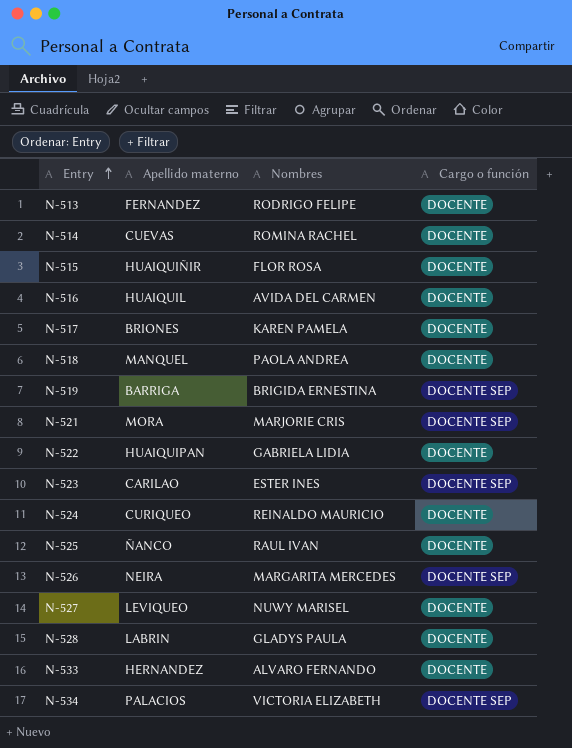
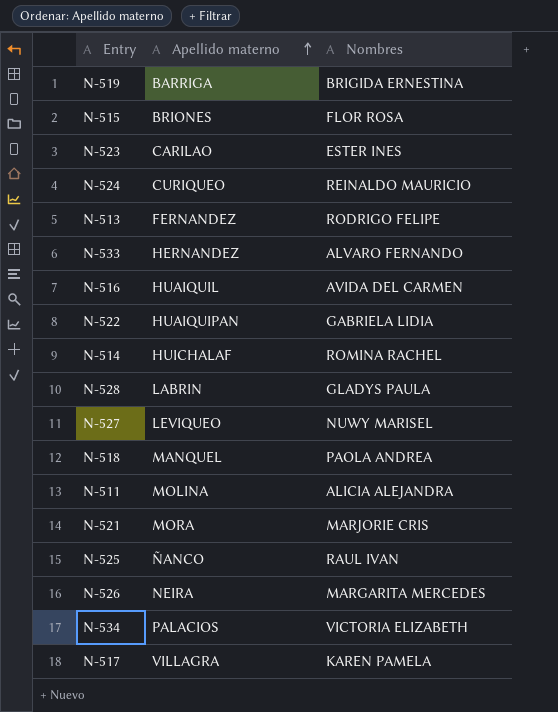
row order: Entry ascending -> Apellido materno ascending
column Cargo o función | position: 4 -> none
N-515 | Apellido materno: HUAIQUIÑIR -> BRIONES
N-514 | Apellido materno: CUEVAS -> HUICHALAF
row N-511: none -> MOLINA | ALICIA ALEJANDRA
N-517 | Apellido materno: BRIONES -> VILLAGRA

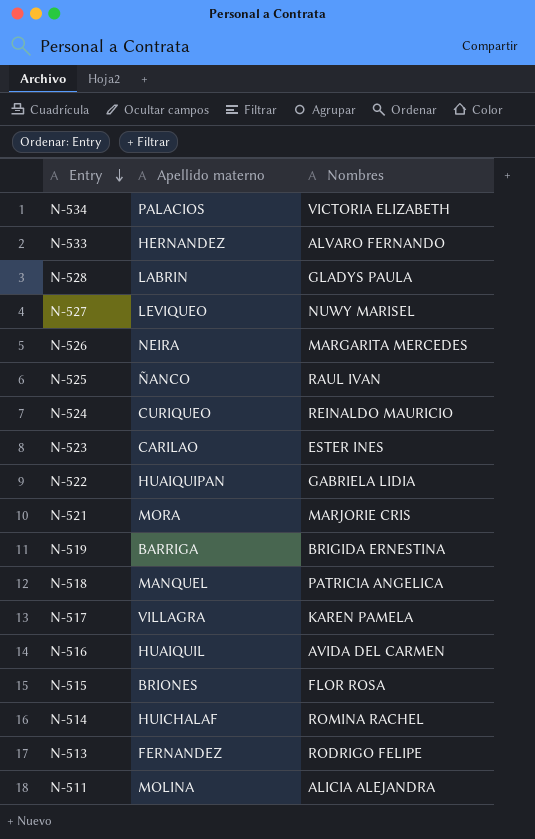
row order: Apellido materno ascending -> Entry descending
N-518 | Nombres: PAOLA ANDREA -> PATRICIA ANGELICA

